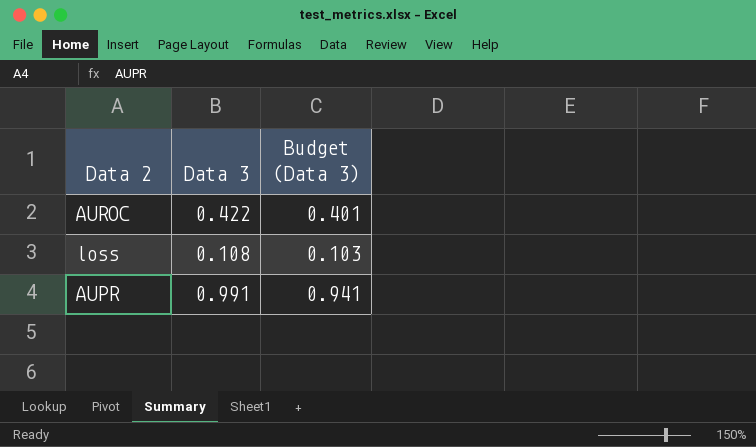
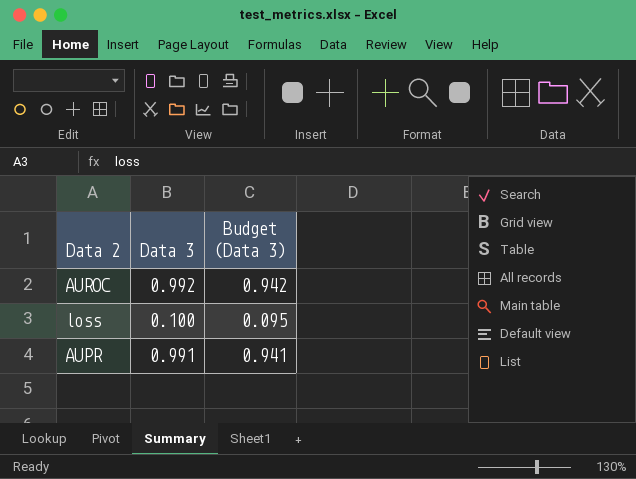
AUROC | Data 3: 0.422 -> 0.992
AUROC | Budget (Data 3): 0.401 -> 0.942
loss | Data 3: 0.108 -> 0.100
loss | Budget (Data 3): 0.103 -> 0.095

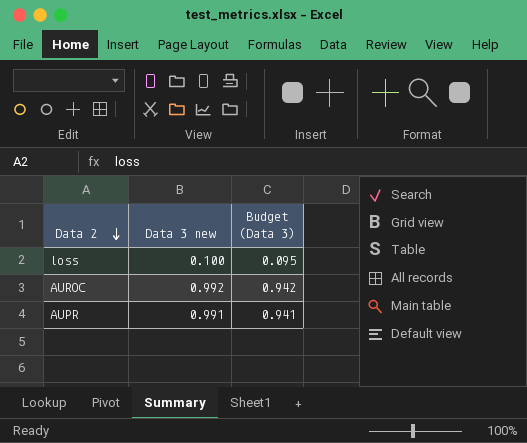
row order: none -> Data 2 descending
column name: Data 3 -> Data 3 new

